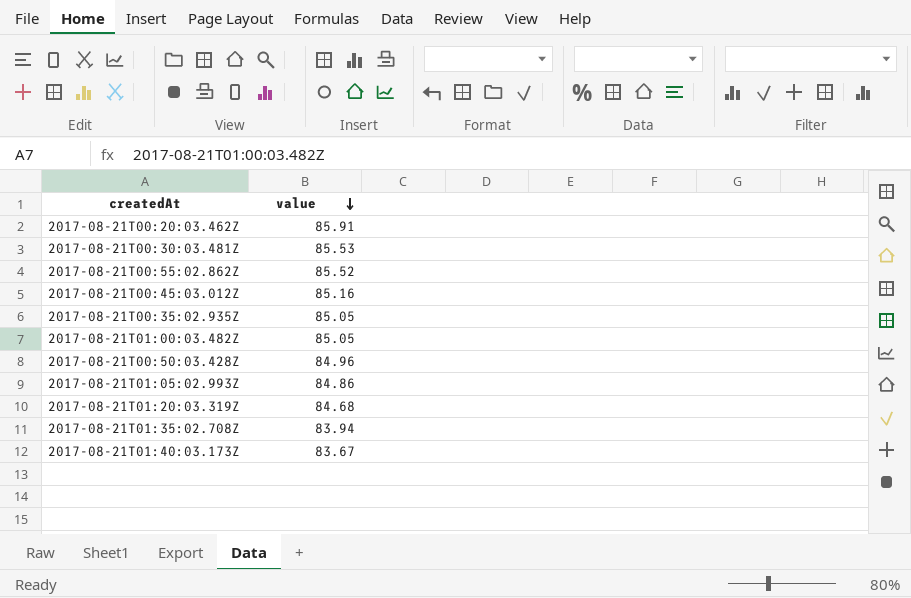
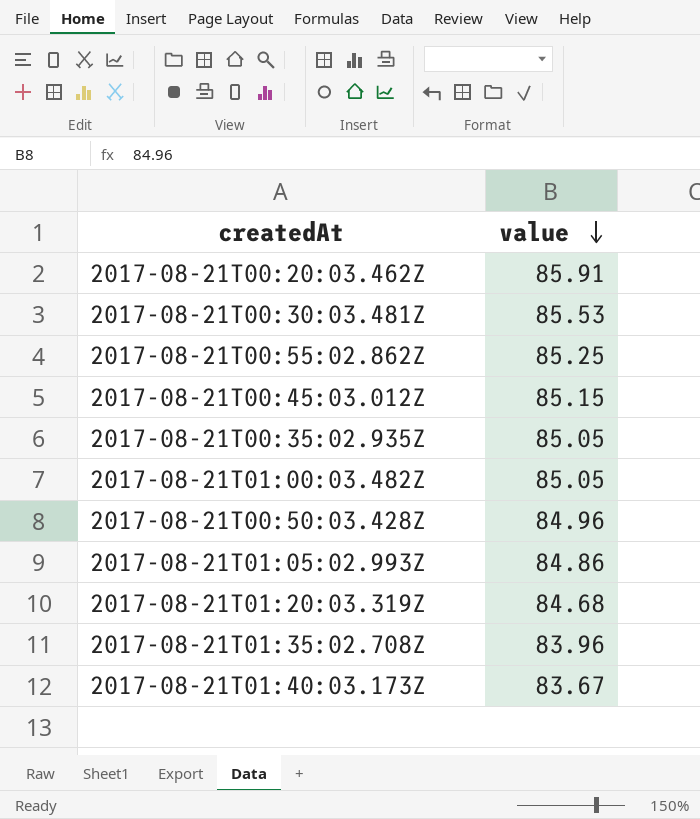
2017-08-21T00:55:02.862Z | value: 85.52 -> 85.25
2017-08-21T00:45:03.012Z | value: 85.16 -> 85.15
2017-08-21T01:35:02.708Z | value: 83.94 -> 83.96

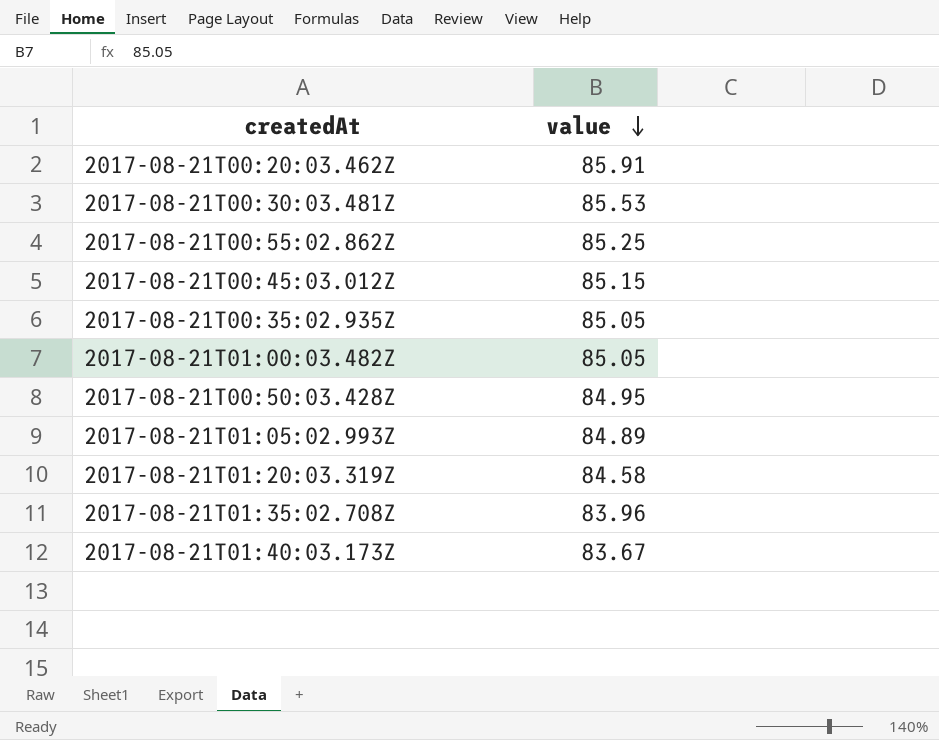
2017-08-21T00:50:03.428Z | value: 84.96 -> 84.95
2017-08-21T01:05:02.993Z | value: 84.86 -> 84.89
2017-08-21T01:20:03.319Z | value: 84.68 -> 84.58

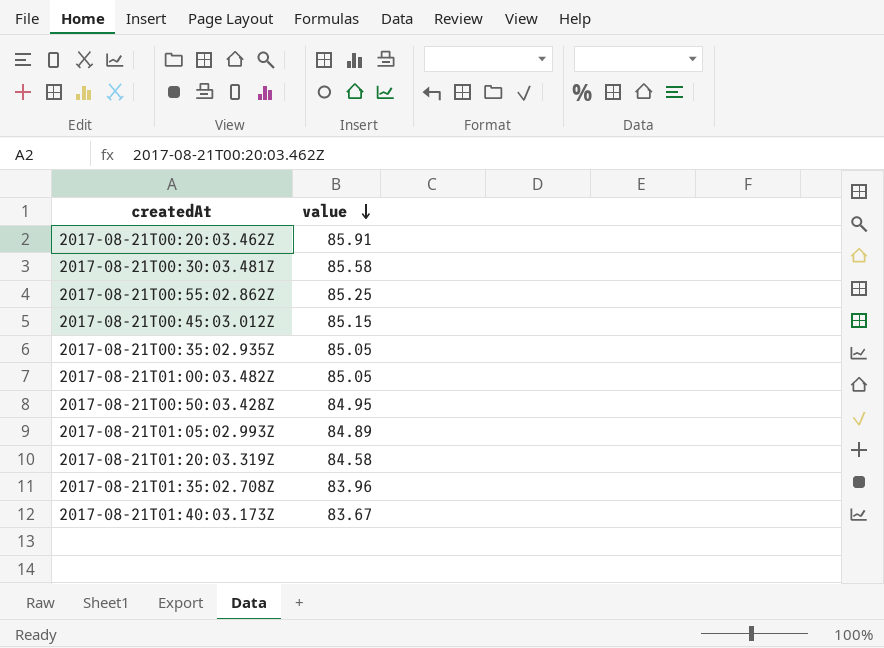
2017-08-21T00:30:03.481Z | value: 85.53 -> 85.58

